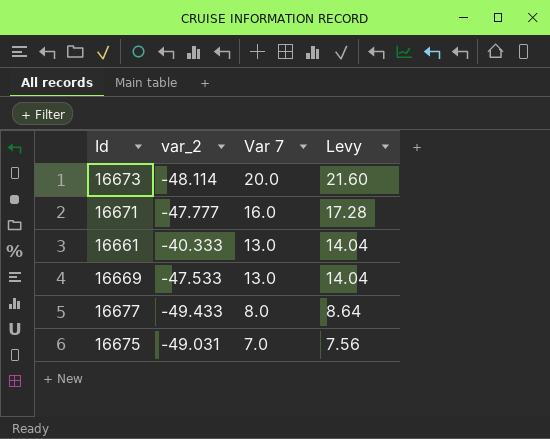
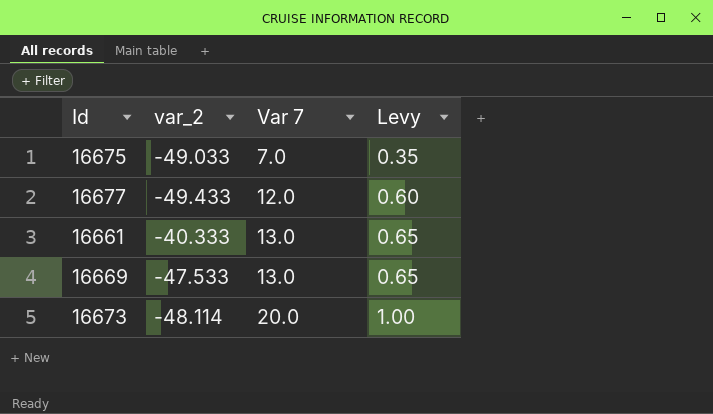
row order: Var 7 descending -> Var 7 ascending
column Levy | formula: [Var 7] * 1.08 -> [Var 7] * 0.05
row 16671: -47.777 | 16.0 | 17.28 -> none
16675 | var_2: -49.031 -> -49.033
16677 | Var 7: 8.0 -> 12.0

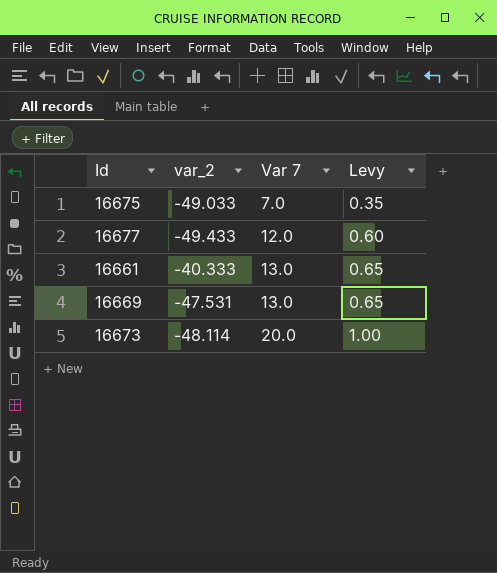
16669 | var_2: -47.533 -> -47.531

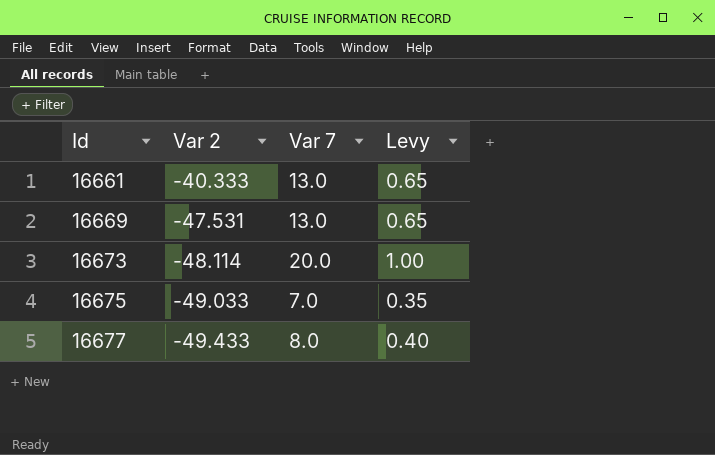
row order: Var 7 ascending -> Id ascending
column name: var_2 -> Var 2
16677 | Var 7: 12.0 -> 8.0
16677 | Levy: 0.60 -> 0.40

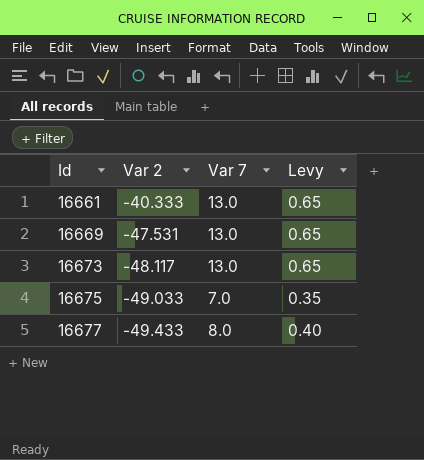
16673 | Var 2: -48.114 -> -48.117
16673 | Var 7: 20.0 -> 13.0
16673 | Levy: 1.00 -> 0.65

